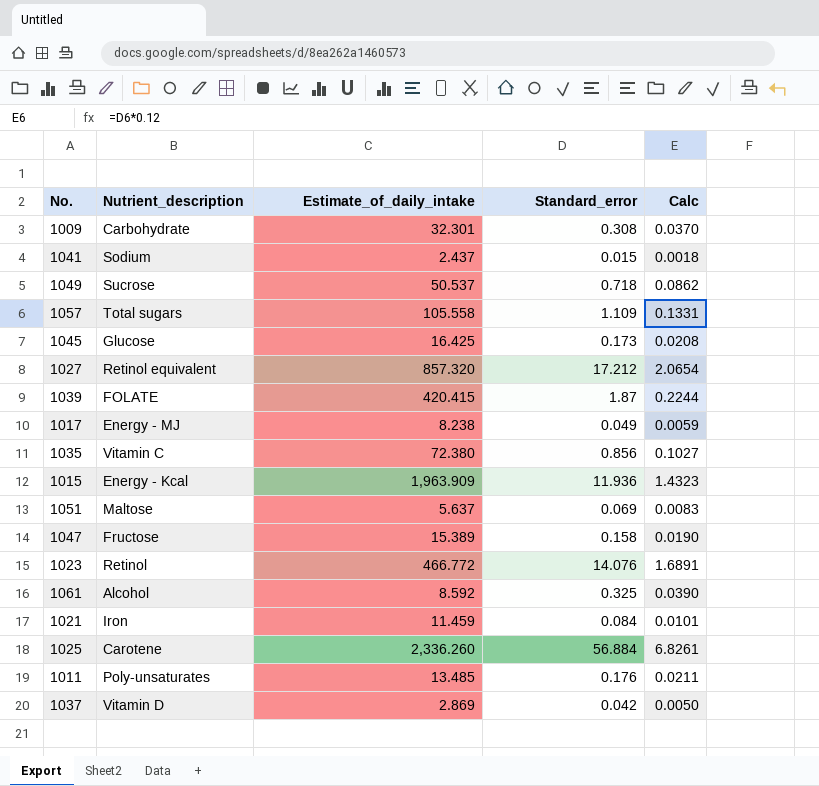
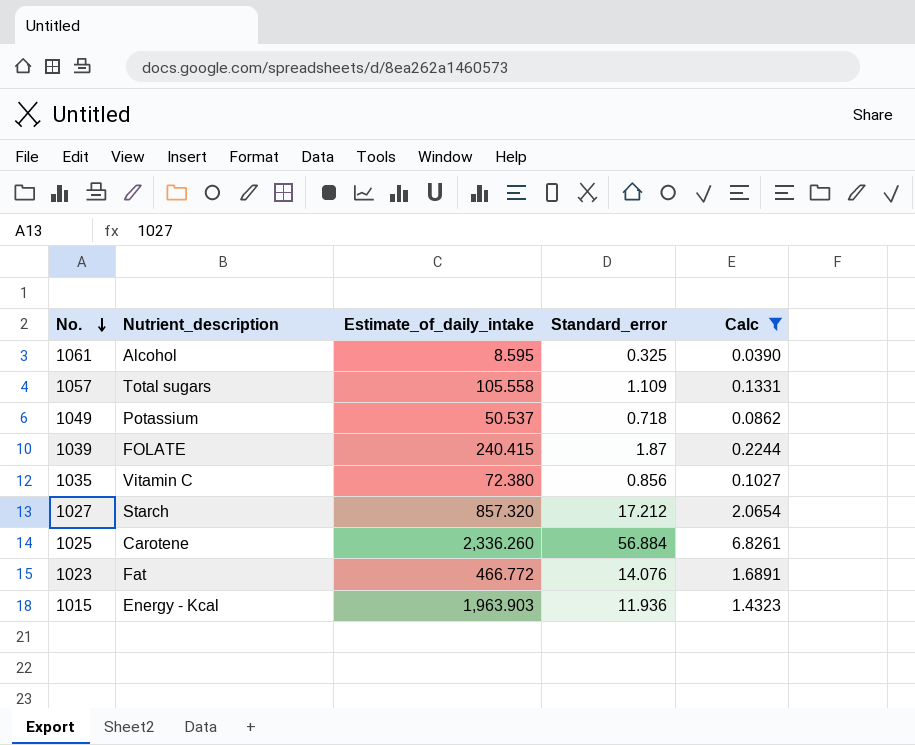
filter: none -> Calc >= 0.0390
row order: none -> No. descending
1061 | Estimate_of_daily_intake: 8.592 -> 8.595
1049 | Nutrient_description: Sucrose -> Potassium
1039 | Estimate_of_daily_intake: 420.415 -> 240.415
1027 | Nutrient_description: Retinol equivalent -> Starch
1023 | Nutrient_description: Retinol -> Fat
1015 | Estimate_of_daily_intake: 1,963.909 -> 1,963.903

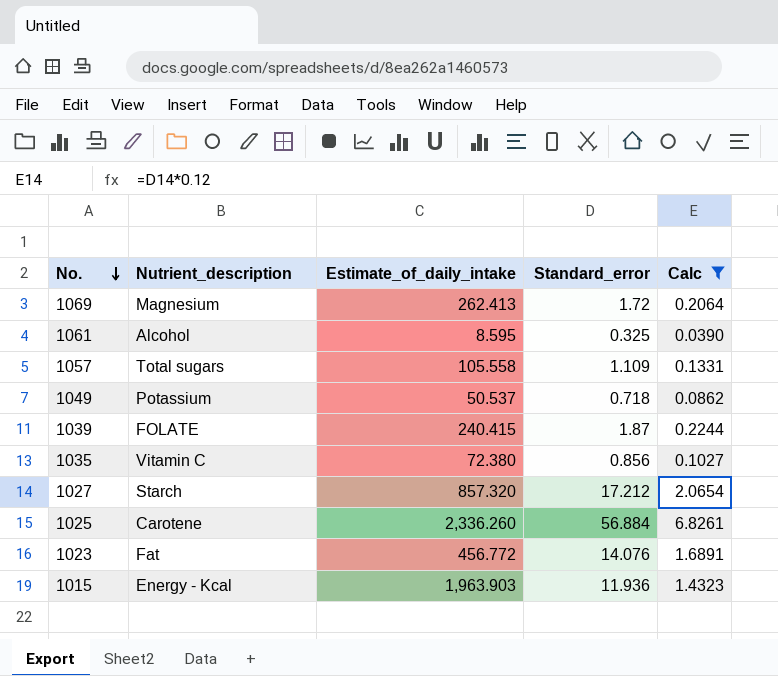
row 1069: none -> Magnesium | 262.413 | 1.72 | 0.2064
1023 | Estimate_of_daily_intake: 466.772 -> 456.772

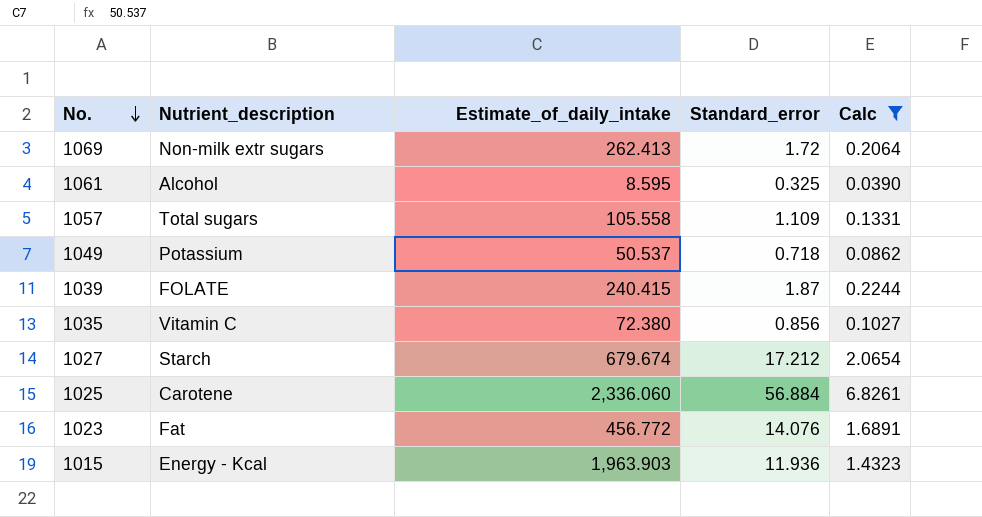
1069 | Nutrient_description: Magnesium -> Non-milk extr sugars
1027 | Estimate_of_daily_intake: 857.320 -> 679.674
1025 | Estimate_of_daily_intake: 2,336.260 -> 2,336.060

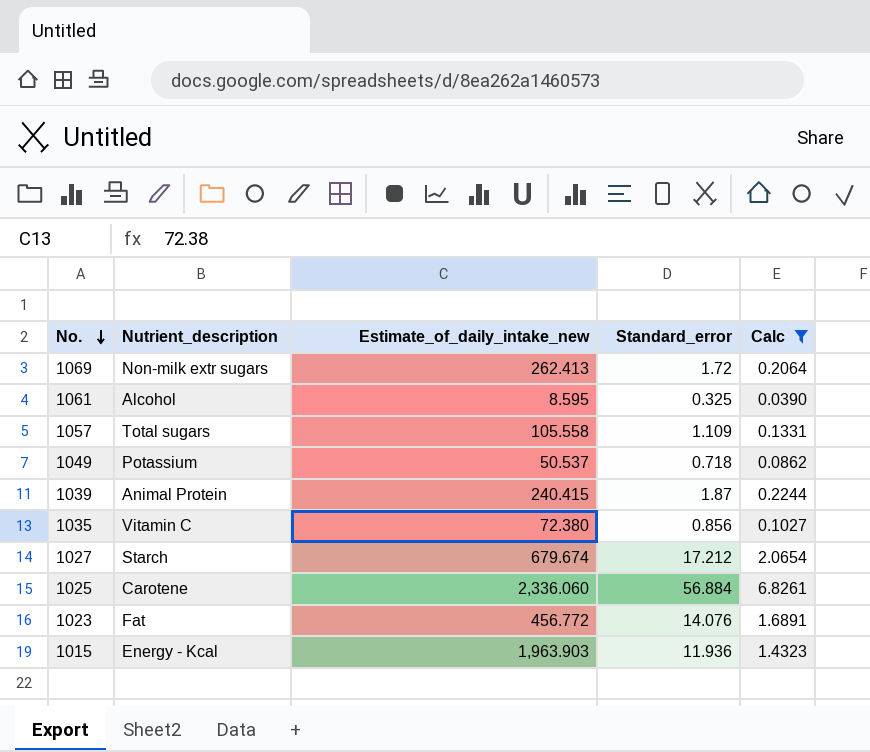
column name: Estimate_of_daily_intake -> Estimate_of_daily_intake_new
1039 | Nutrient_description: FOLATE -> Animal Protein

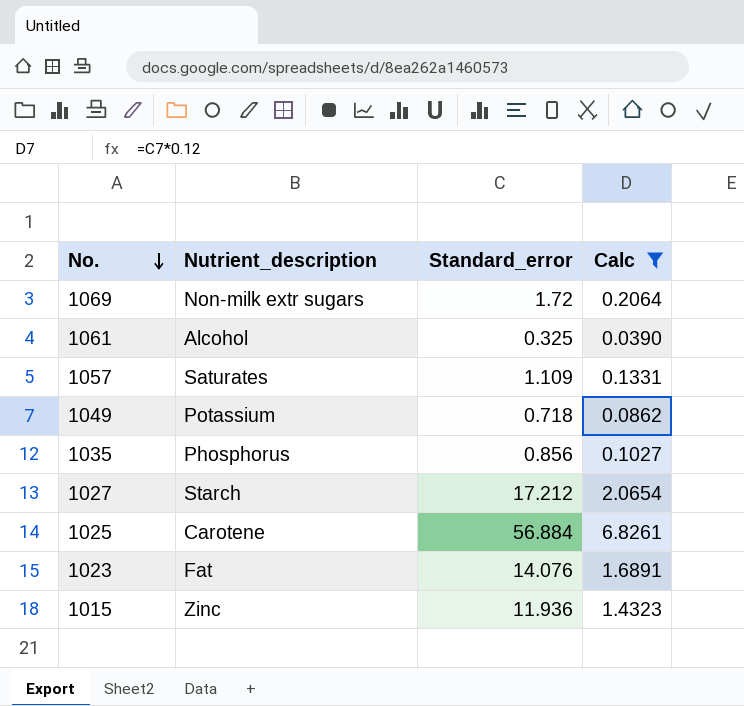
column Estimate_of_daily_intake_new | position: 3 -> none
row 1039: Animal Protein | 240.415 | 1.87 | 0.2244 -> none
1057 | Nutrient_description: Total sugars -> Saturates
1035 | Nutrient_description: Vitamin C -> Phosphorus
1015 | Nutrient_description: Energy - Kcal -> Zinc

